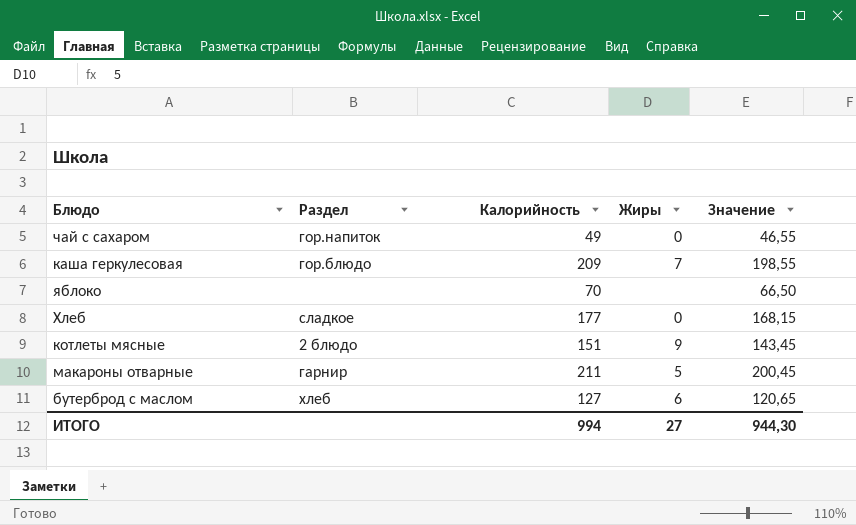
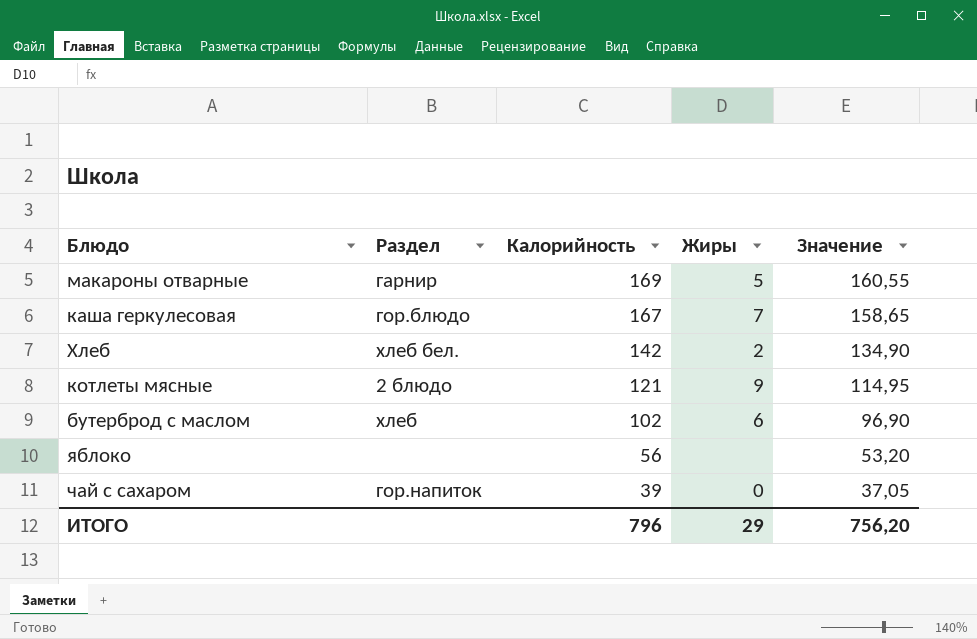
row order: none -> Калорийность descending
макароны отварные | Калорийность: 211 -> 169
макароны отварные | Значение: 200,45 -> 160,55
каша геркулесовая | Калорийность: 209 -> 167
каша геркулесовая | Значение: 198,55 -> 158,65
Хлеб | Раздел: сладкое -> хлеб бел.
Хлеб | Калорийность: 177 -> 142
Хлеб | Жиры: 0 -> 2
Хлеб | Значение: 168,15 -> 134,90
котлеты мясные | Калорийность: 151 -> 121
котлеты мясные | Значение: 143,45 -> 114,95
бутерброд с маслом | Калорийность: 127 -> 102
бутерброд с маслом | Значение: 120,65 -> 96,90
яблоко | Калорийность: 70 -> 56
яблоко | Значение: 66,50 -> 53,20
чай с сахаром | Калорийность: 49 -> 39
чай с сахаром | Значение: 46,55 -> 37,05
ИТОГО | Калорийность: 994 -> 796
ИТОГО | Жиры: 27 -> 29
ИТОГО | Значение: 944,30 -> 756,20

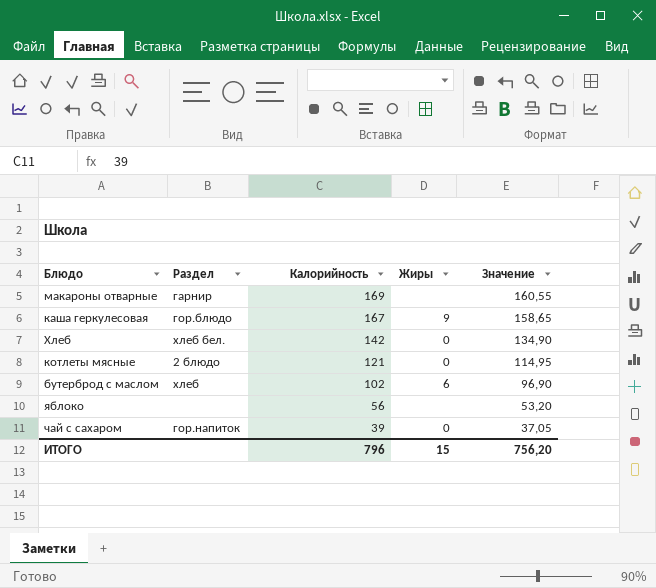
макароны отварные | Жиры: 5 -> none
каша геркулесовая | Жиры: 7 -> 9
Хлеб | Жиры: 2 -> 0
котлеты мясные | Жиры: 9 -> 0
ИТОГО | Жиры: 29 -> 15

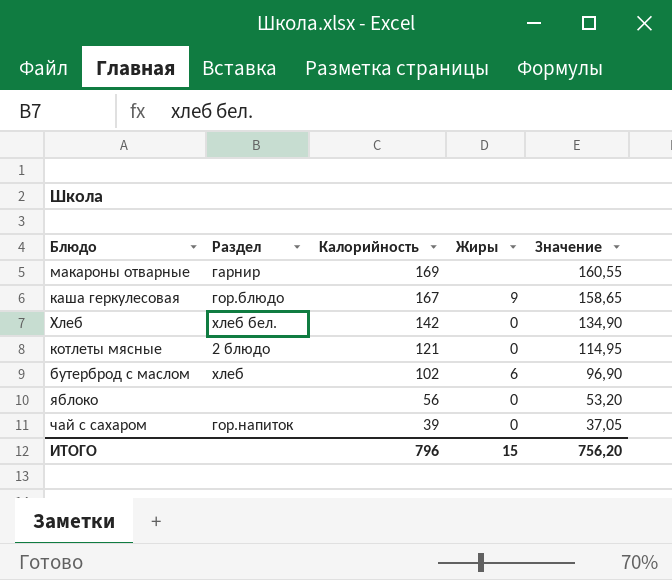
яблоко | Жиры: none -> 0

